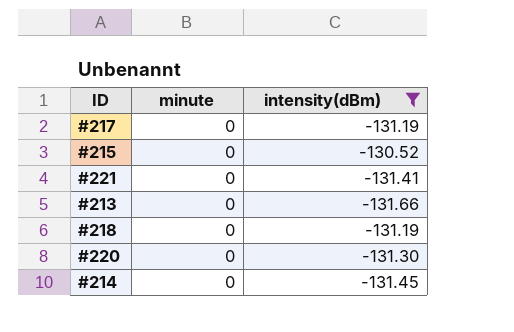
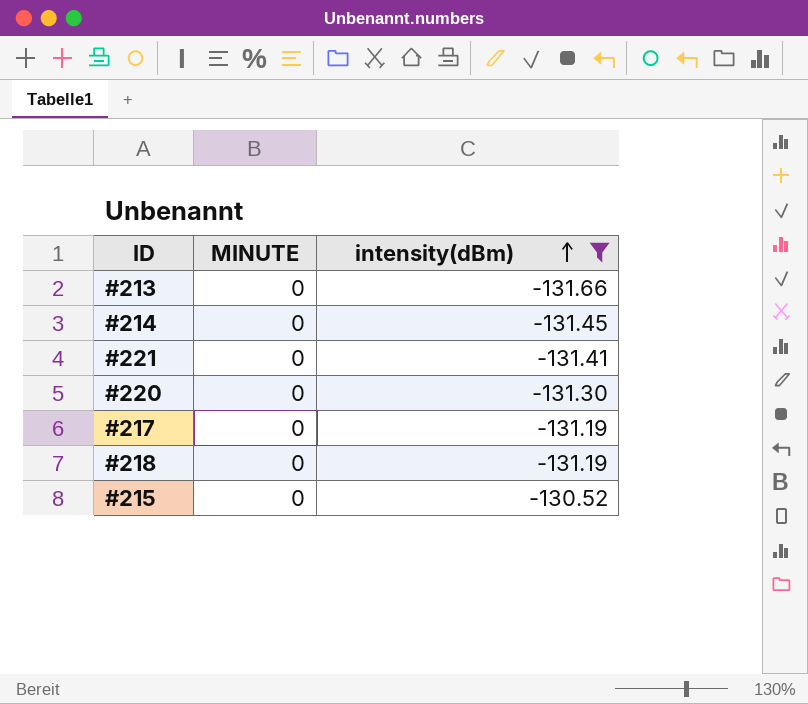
row order: none -> intensity(dBm) ascending
column name: minute -> MINUTE

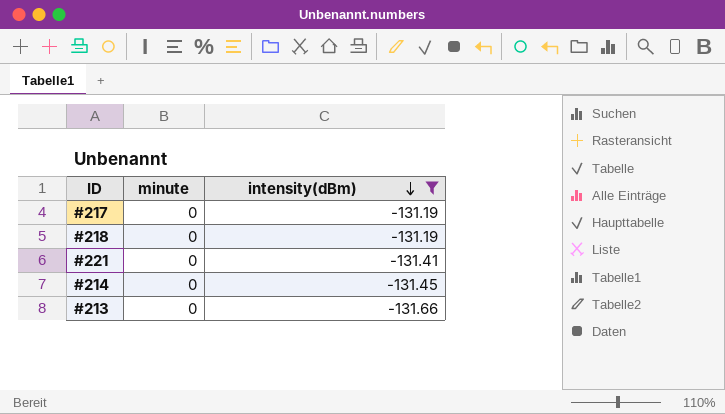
row order: intensity(dBm) ascending -> intensity(dBm) descending
column name: MINUTE -> minute
row #220: 0 | -131.30 -> none
row #215: 0 | -130.52 -> none

